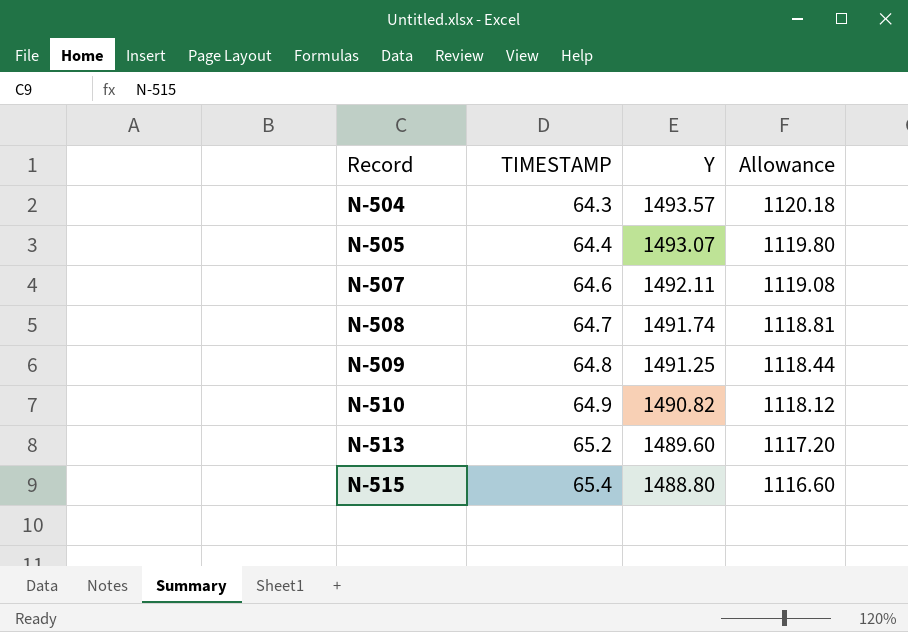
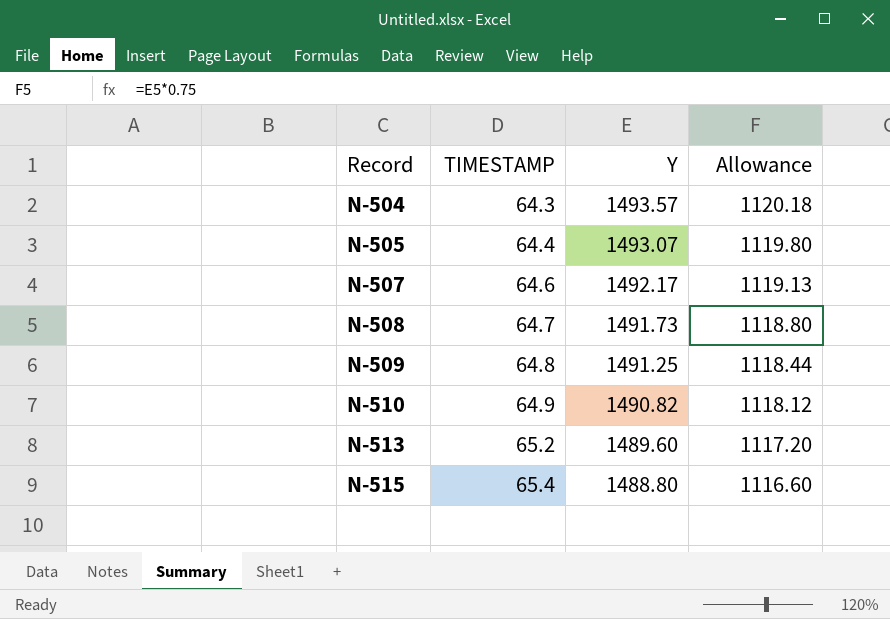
N-507 | Y: 1492.11 -> 1492.17
N-507 | Allowance: 1119.08 -> 1119.13
N-508 | Y: 1491.74 -> 1491.73
N-508 | Allowance: 1118.81 -> 1118.80

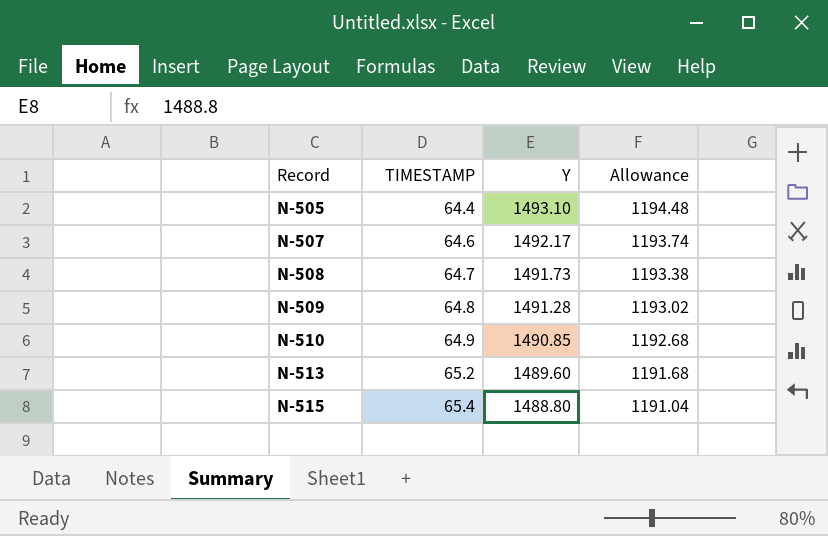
column Allowance | formula: [Y] * 0.75 -> [Y] * 0.8
row N-504: 64.3 | 1493.57 | 1120.18 -> none
N-505 | Y: 1493.07 -> 1493.10
N-509 | Y: 1491.25 -> 1491.28
N-510 | Y: 1490.82 -> 1490.85

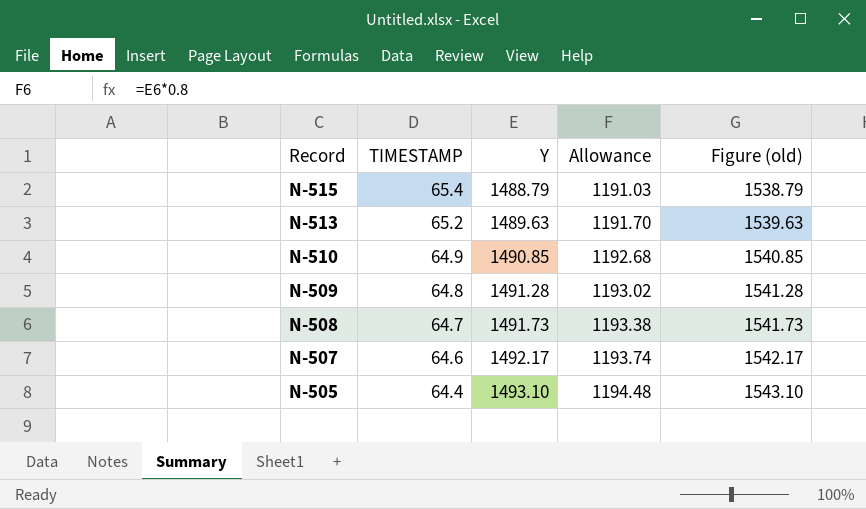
row order: Record ascending -> Record descending
column Figure (old) | formula: none -> [Y] + 50
N-515 | Y: 1488.80 -> 1488.79
N-515 | Allowance: 1191.04 -> 1191.03
N-513 | Y: 1489.60 -> 1489.63
N-513 | Allowance: 1191.68 -> 1191.70

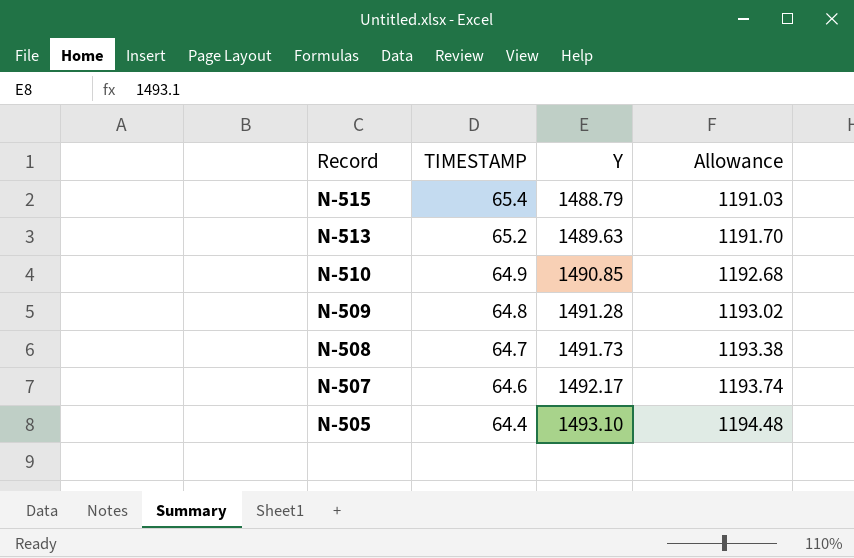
column Figure (old) | formula: [Y] + 50 -> none

